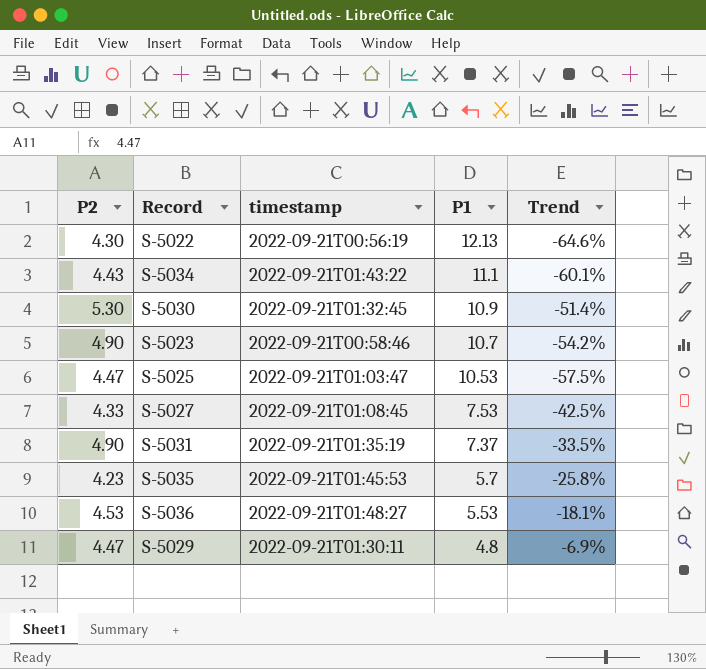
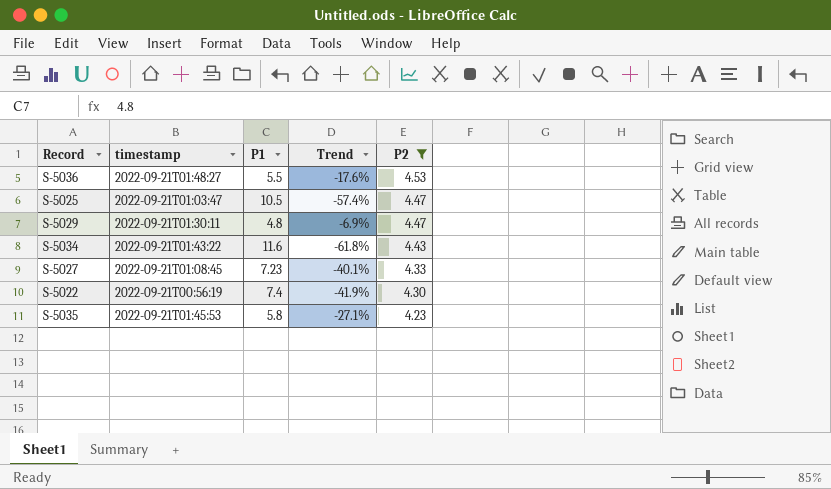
filter: none -> P2 <= 4.53
row order: P1 descending -> P2 descending
column P2 | position: 1 -> 5
S-5036 | P1: 5.53 -> 5.5
S-5036 | Trend: -18.1% -> -17.6%
S-5025 | P1: 10.53 -> 10.5
S-5025 | Trend: -57.5% -> -57.4%
S-5034 | P1: 11.1 -> 11.6
S-5034 | Trend: -60.1% -> -61.8%
S-5027 | P1: 7.53 -> 7.23
S-5027 | Trend: -42.5% -> -40.1%
S-5022 | P1: 12.13 -> 7.4
S-5022 | Trend: -64.6% -> -41.9%
S-5035 | P1: 5.7 -> 5.8
S-5035 | Trend: -25.8% -> -27.1%

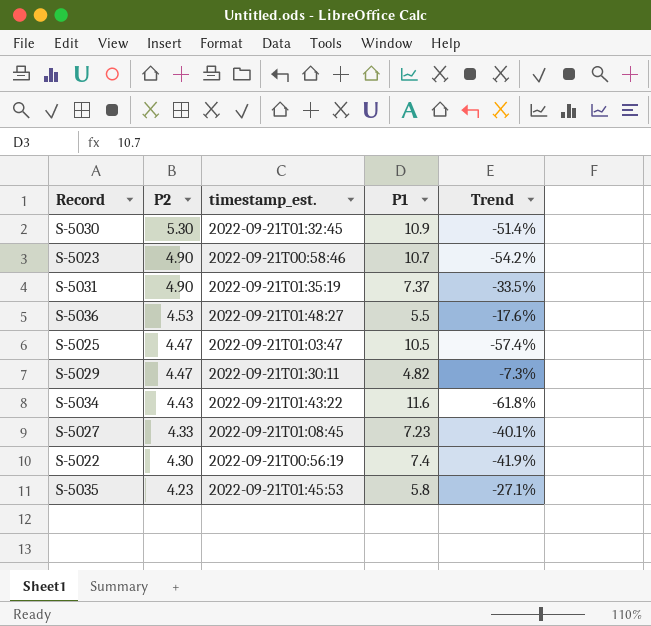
filter: P2 <= 4.53 -> none
column P2 | position: 5 -> 2
column name: timestamp -> timestamp_est.
S-5029 | P1: 4.8 -> 4.82
S-5029 | Trend: -6.9% -> -7.3%

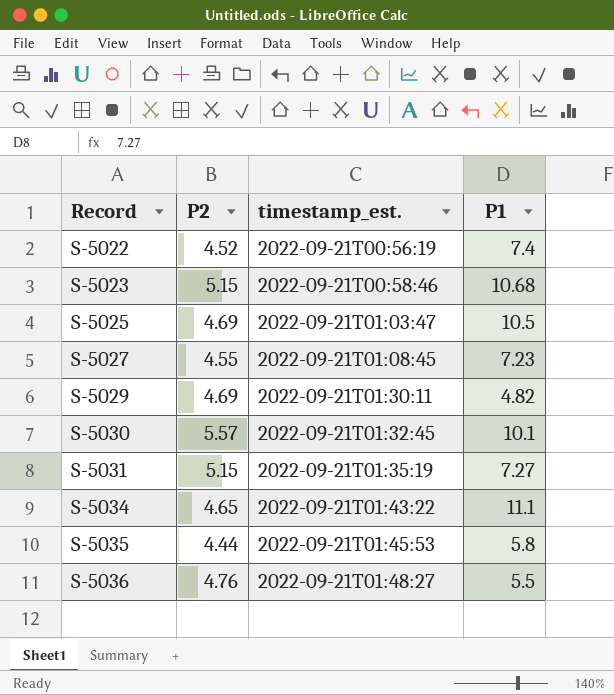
row order: P2 descending -> Record ascending
column Trend | formula: ([P2] - [P1]) / [P1] -> none
S-5022 | P2: 4.30 -> 4.52
S-5023 | P2: 4.90 -> 5.15
S-5023 | P1: 10.7 -> 10.68
S-5025 | P2: 4.47 -> 4.69
S-5027 | P2: 4.33 -> 4.55
S-5029 | P2: 4.47 -> 4.69
S-5030 | P2: 5.30 -> 5.57
S-5030 | P1: 10.9 -> 10.1
S-5031 | P2: 4.90 -> 5.15
S-5031 | P1: 7.37 -> 7.27
S-5034 | P2: 4.43 -> 4.65
S-5034 | P1: 11.6 -> 11.1
S-5035 | P2: 4.23 -> 4.44
S-5036 | P2: 4.53 -> 4.76

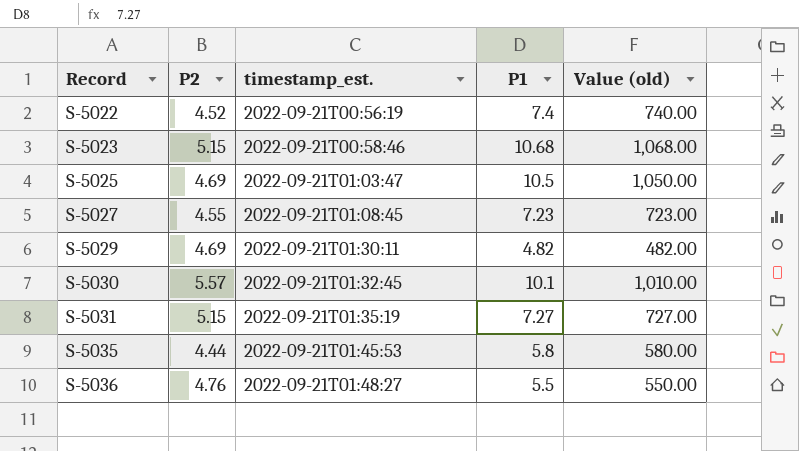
column Value (old) | formula: none -> [P1] * 100
row S-5034: 4.65 | 2022-09-21T01:43:22 | 11.1 -> none

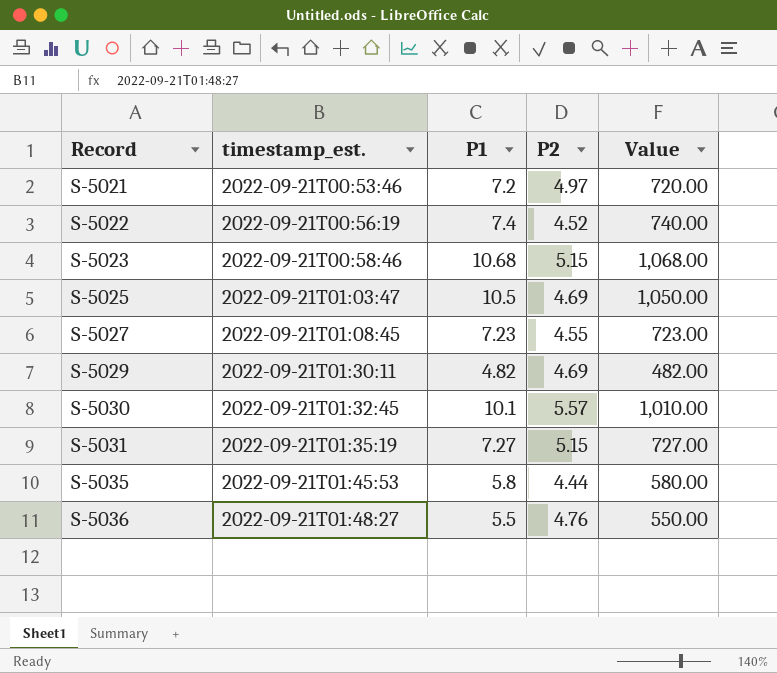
column P2 | position: 2 -> 4
column name: Value (old) -> Value
row S-5021: none -> 2022-09-21T00:53:46 | 7.2 | 4.97 | 720.00

